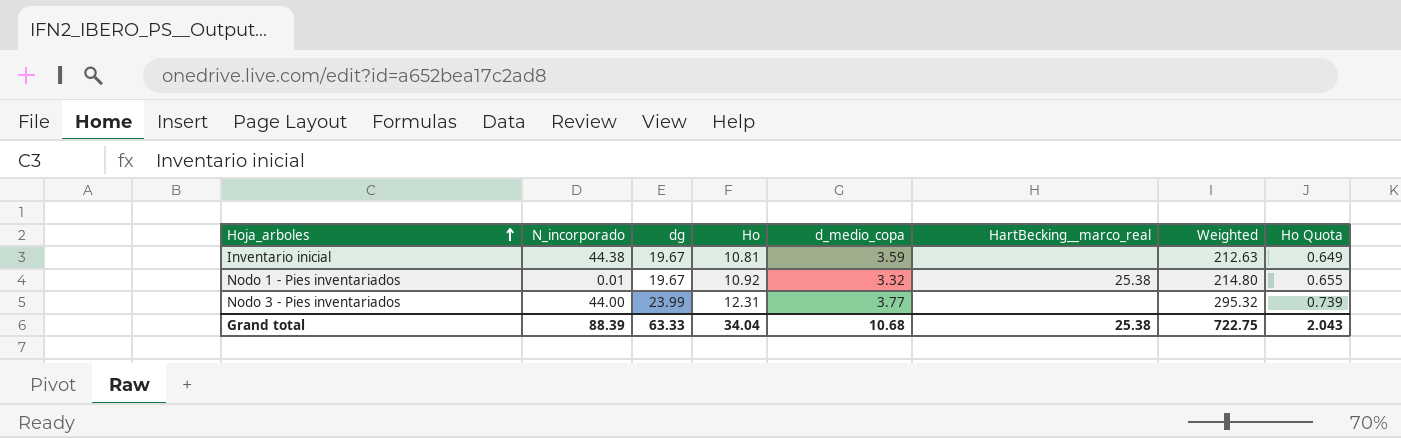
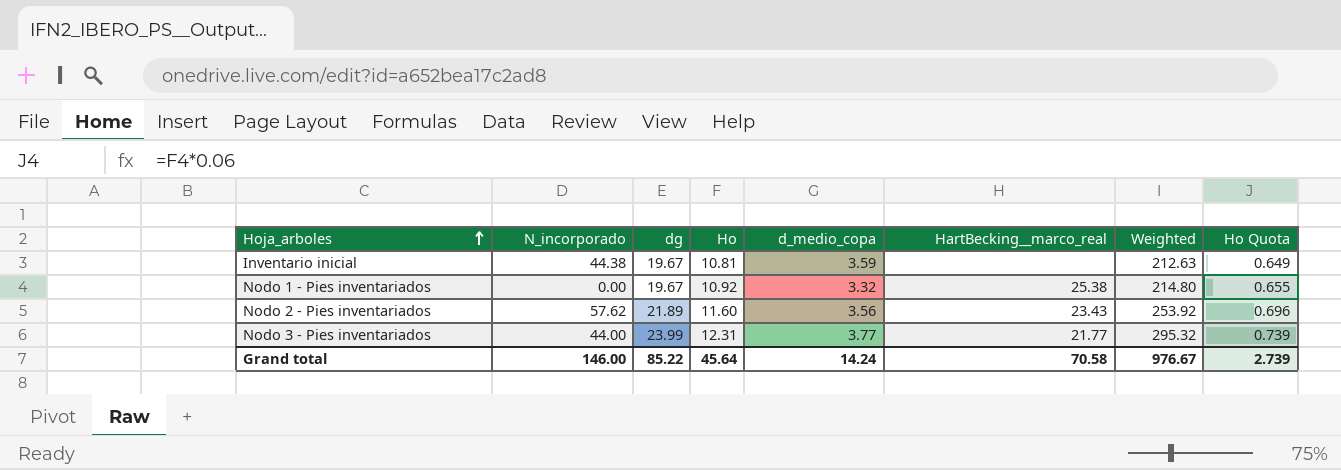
Nodo 1 - Pies inventariados | N_incorporado: 0.01 -> 0.00
row Nodo 2 - Pies inventariados: none -> 57.62 | 21.89 | 11.60 | 3.56 | 23.43 | 253.92 | 0.696
Nodo 3 - Pies inventariados | HartBecking__marco_real: none -> 21.77
Grand total | N_incorporado: 88.39 -> 146.00
Grand total | dg: 63.33 -> 85.22
Grand total | Ho: 34.04 -> 45.64
Grand total | d_medio_copa: 10.68 -> 14.24
Grand total | HartBecking__marco_real: 25.38 -> 70.58
Grand total | Weighted: 722.75 -> 976.67
Grand total | Ho Quota: 2.043 -> 2.739

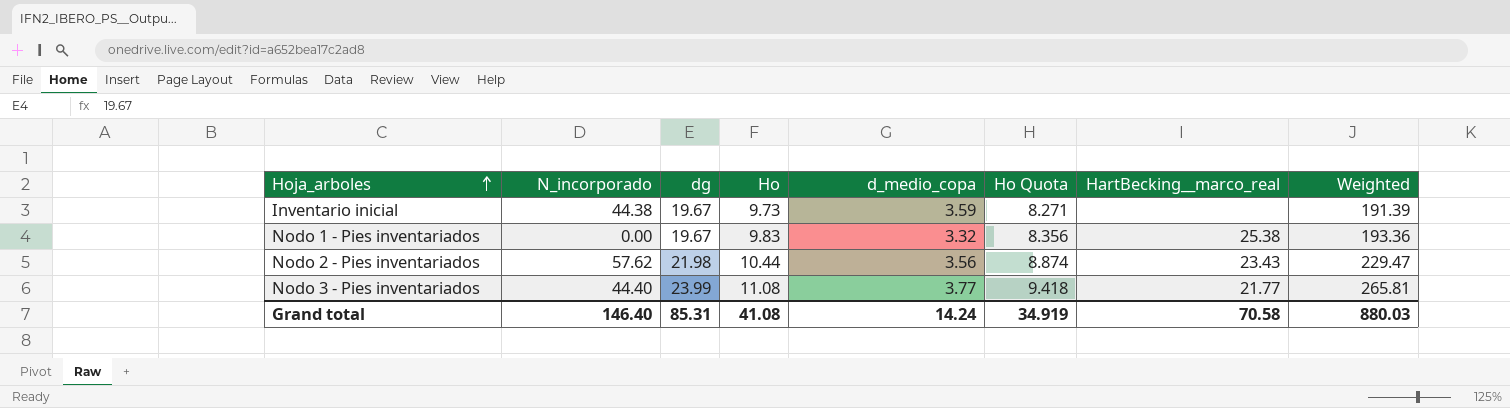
column Ho Quota | formula: [Ho] * 0.06 -> [Ho] * 0.85
column Ho Quota | position: 8 -> 6
Inventario inicial | Ho: 10.81 -> 9.73
Inventario inicial | Weighted: 212.63 -> 191.39
Nodo 1 - Pies inventariados | Ho: 10.92 -> 9.83
Nodo 1 - Pies inventariados | Weighted: 214.80 -> 193.36
Nodo 2 - Pies inventariados | dg: 21.89 -> 21.98
Nodo 2 - Pies inventariados | Ho: 11.60 -> 10.44
Nodo 2 - Pies inventariados | Weighted: 253.92 -> 229.47
Nodo 3 - Pies inventariados | N_incorporado: 44.00 -> 44.40
Nodo 3 - Pies inventariados | Ho: 12.31 -> 11.08
Nodo 3 - Pies inventariados | Weighted: 295.32 -> 265.81
Grand total | N_incorporado: 146.00 -> 146.40
Grand total | dg: 85.22 -> 85.31
Grand total | Ho: 45.64 -> 41.08
Grand total | Ho Quota: 2.739 -> 34.919
Grand total | Weighted: 976.67 -> 880.03

